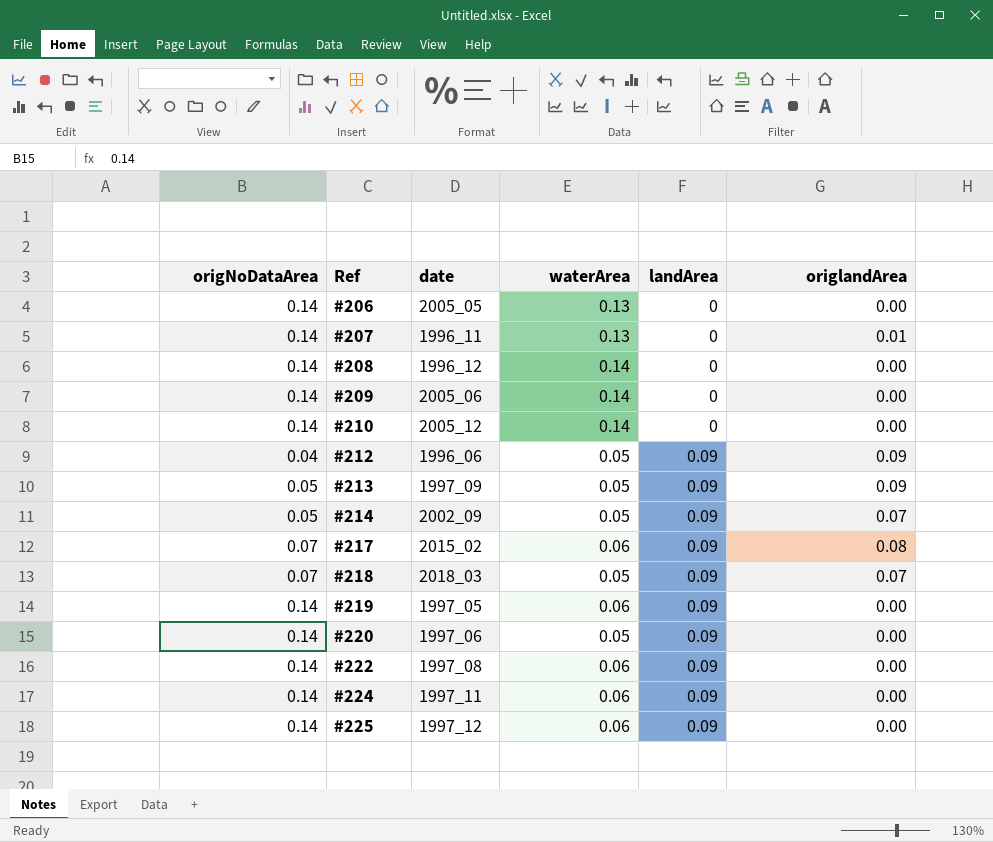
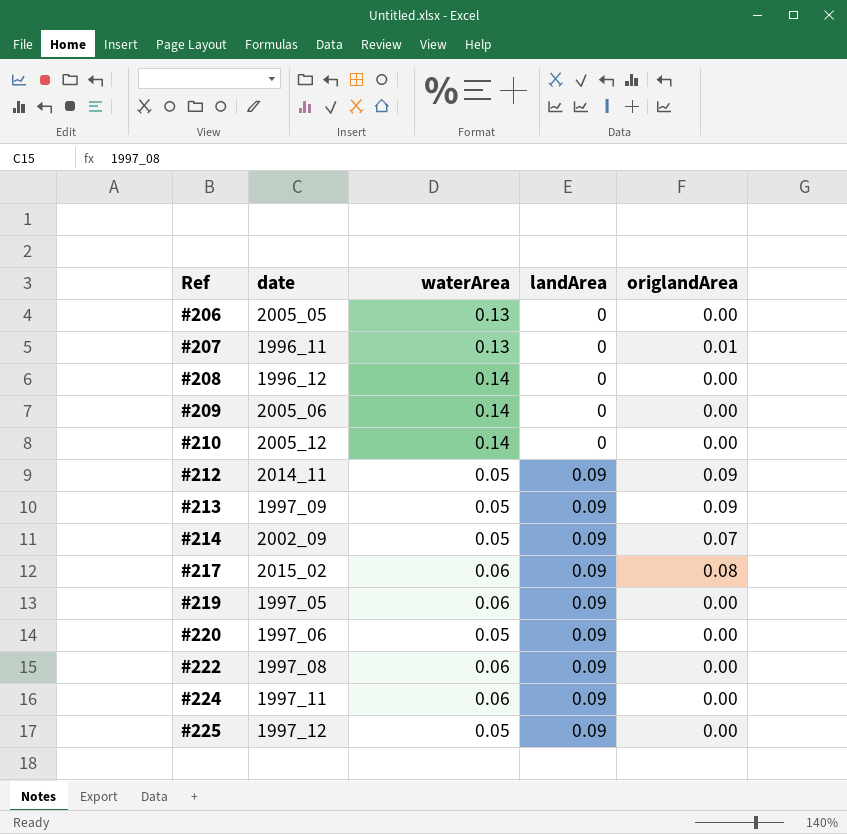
column origNoDataArea | position: 1 -> none
row #218: 0.07 | 2018_03 | 0.05 | 0.09 | 0.07 -> none
#212 | date: 1996_06 -> 2014_11
#225 | waterArea: 0.06 -> 0.05

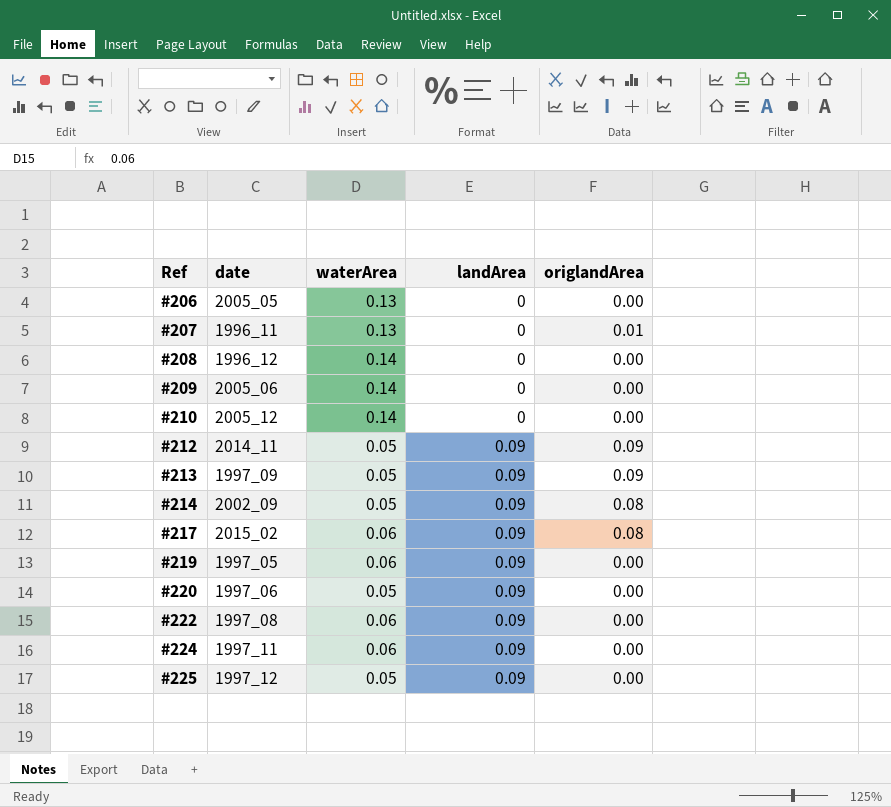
#214 | origlandArea: 0.07 -> 0.08

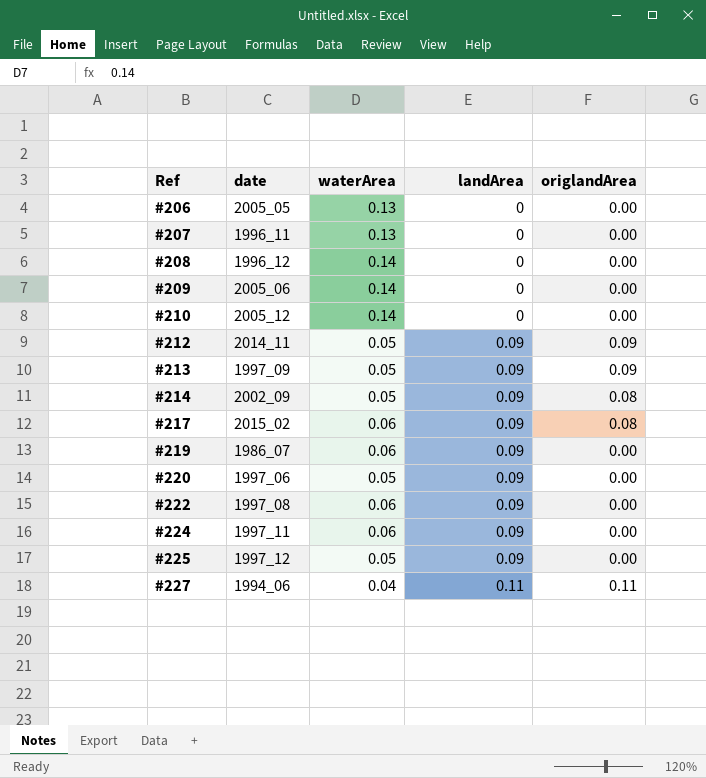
#207 | origlandArea: 0.01 -> 0.00
#219 | date: 1997_05 -> 1986_07
row #227: none -> 1994_06 | 0.04 | 0.11 | 0.11

